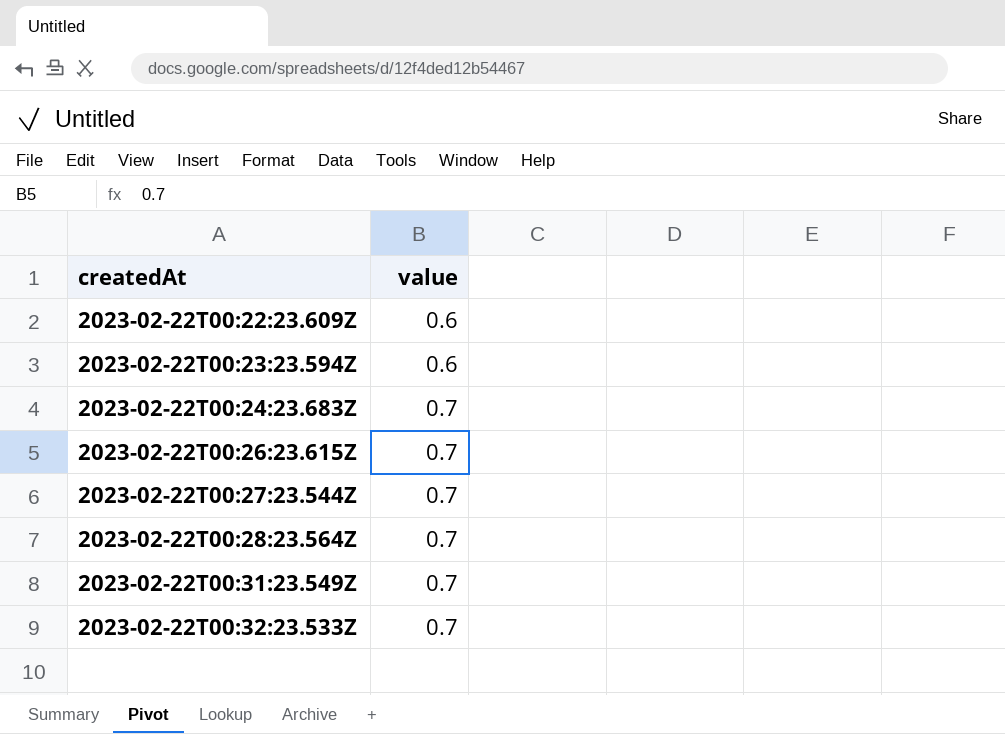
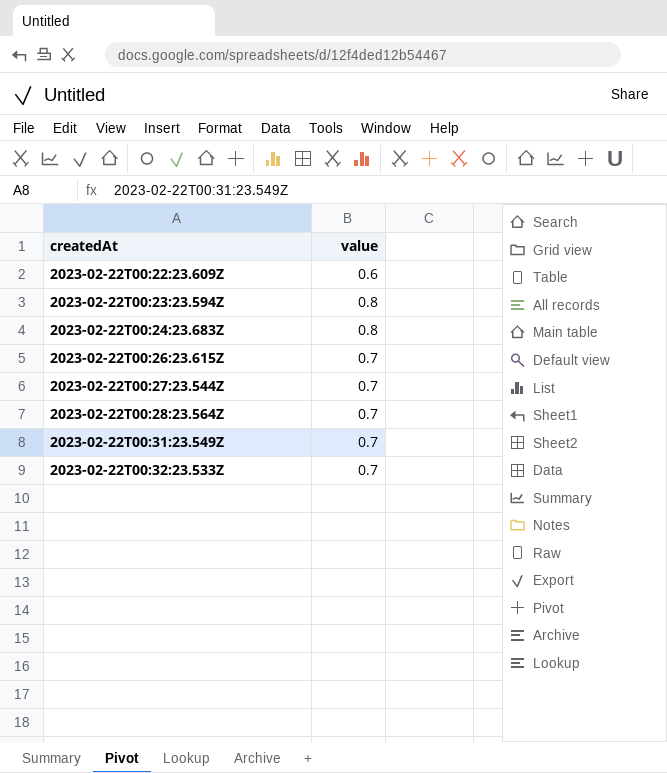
2023-02-22T00:23:23.594Z | value: 0.6 -> 0.8
2023-02-22T00:24:23.683Z | value: 0.7 -> 0.8

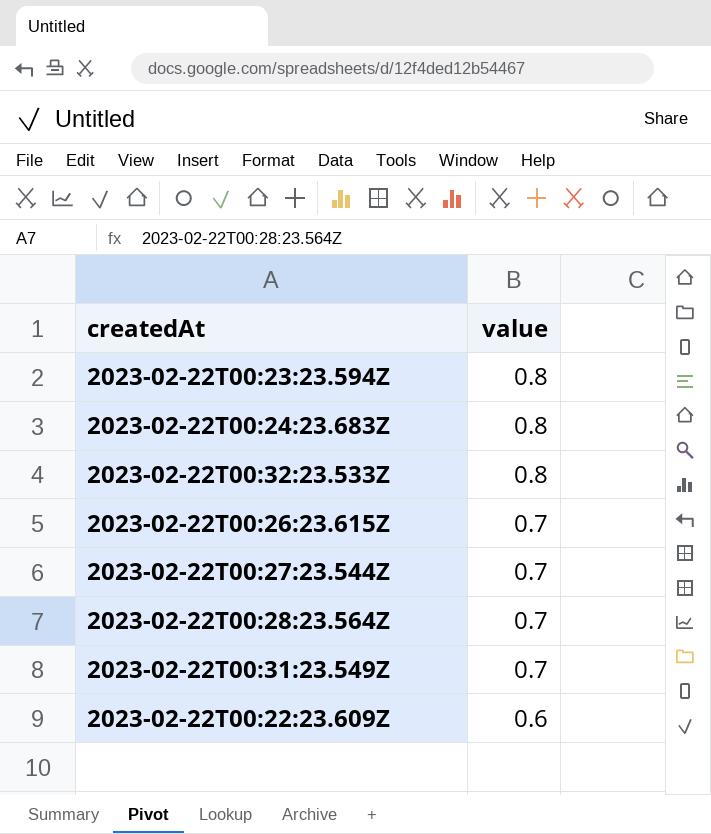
row order: createdAt ascending -> value descending
2023-02-22T00:32:23.533Z | value: 0.7 -> 0.8

